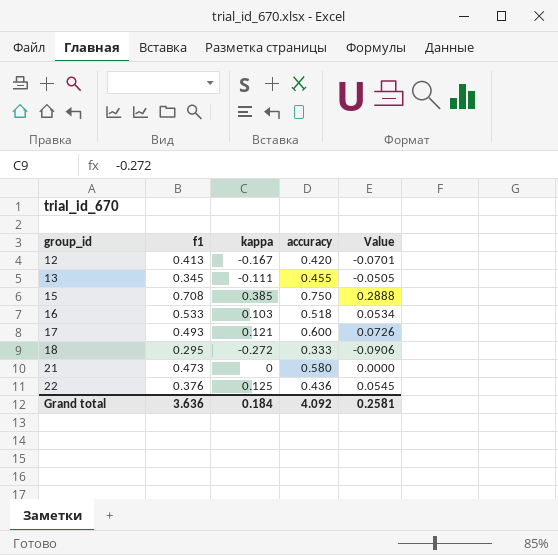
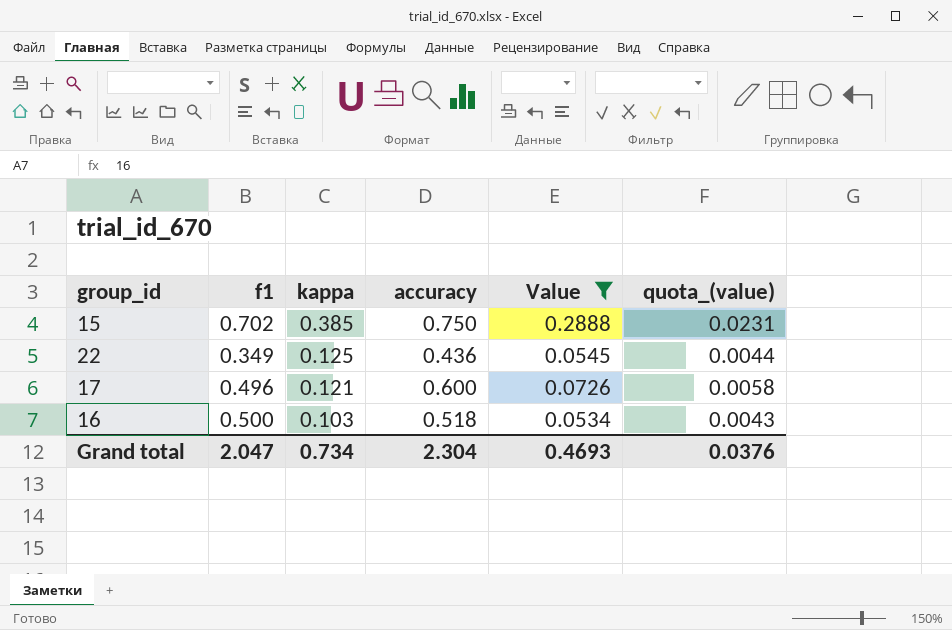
filter: none -> Value >= 0.0534
row order: group_id ascending -> kappa descending
column quota_(value) | formula: none -> [Value] * 0.08
15 | f1: 0.708 -> 0.702
22 | f1: 0.376 -> 0.349
17 | f1: 0.493 -> 0.496
16 | f1: 0.533 -> 0.500
Grand total | f1: 3.636 -> 2.047
Grand total | kappa: 0.184 -> 0.734
Grand total | accuracy: 4.092 -> 2.304
Grand total | Value: 0.2581 -> 0.4693

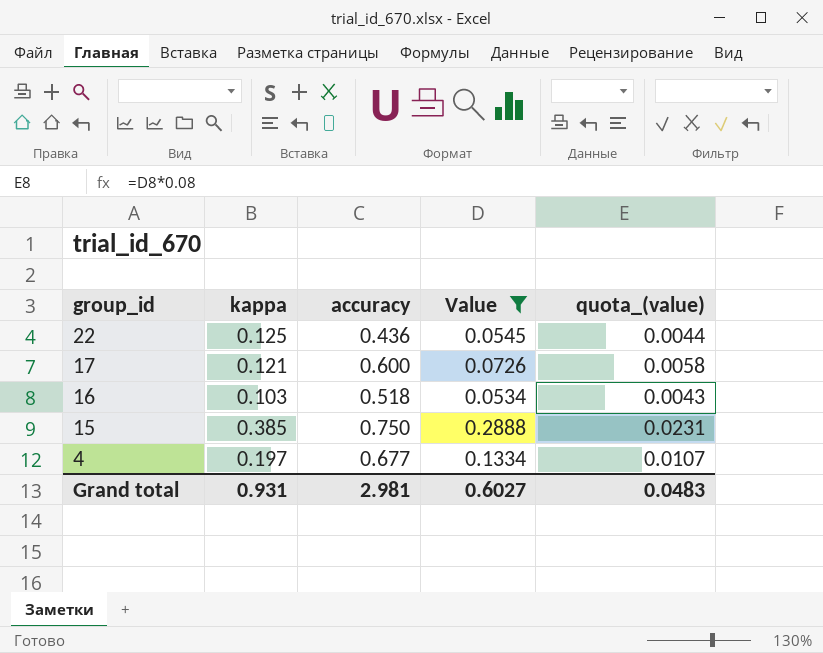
row order: kappa descending -> group_id descending
column f1 | position: 2 -> none
row 4: none -> 0.197 | 0.677 | 0.1334 | 0.0107
Grand total | kappa: 0.734 -> 0.931
Grand total | accuracy: 2.304 -> 2.981
Grand total | Value: 0.4693 -> 0.6027
Grand total | quota_(value): 0.0376 -> 0.0483

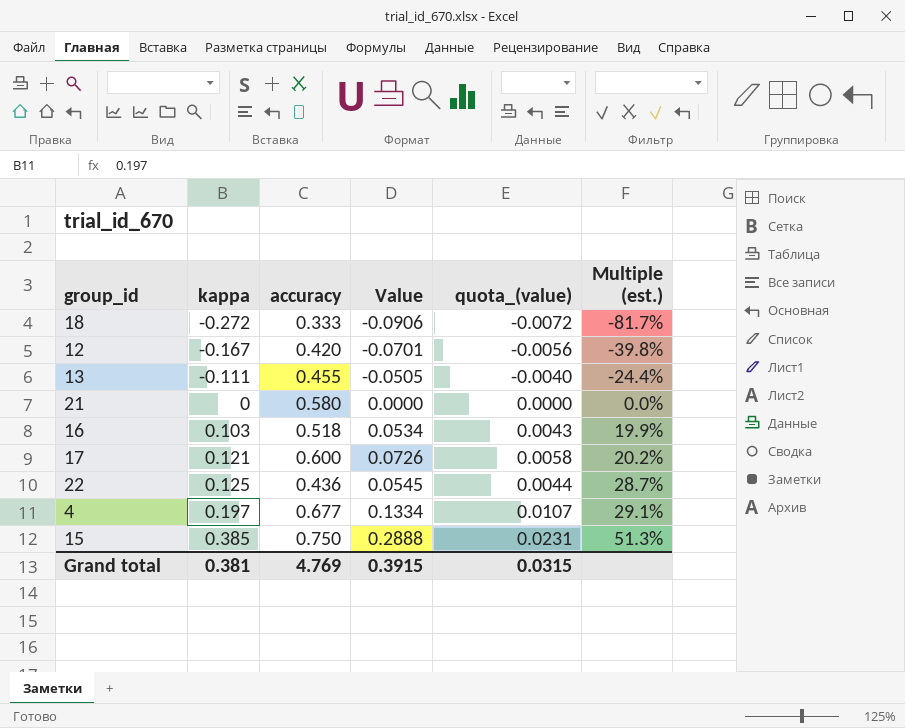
filter: Value >= 0.0534 -> none
row order: group_id descending -> kappa ascending
column Multiple (est.) | formula: none -> [kappa] / [accuracy]
Grand total | kappa: 0.931 -> 0.381
Grand total | accuracy: 2.981 -> 4.769
Grand total | Value: 0.6027 -> 0.3915
Grand total | quota_(value): 0.0483 -> 0.0315

